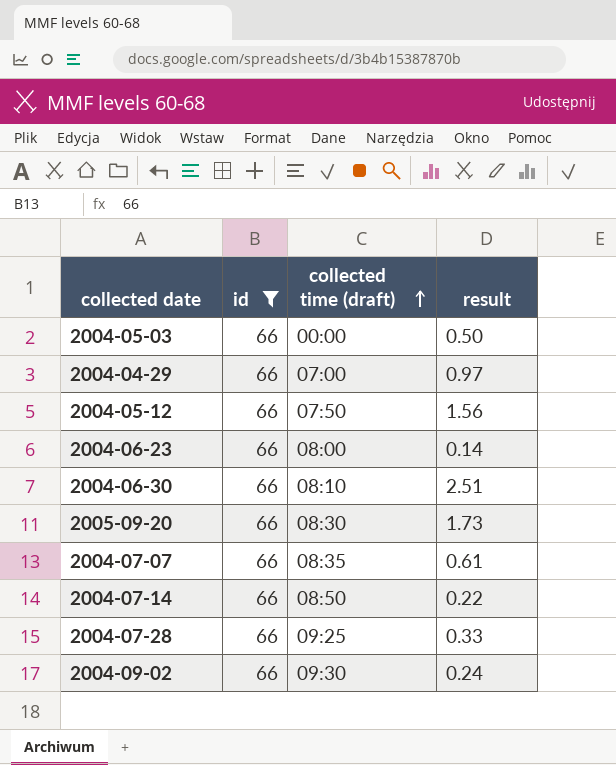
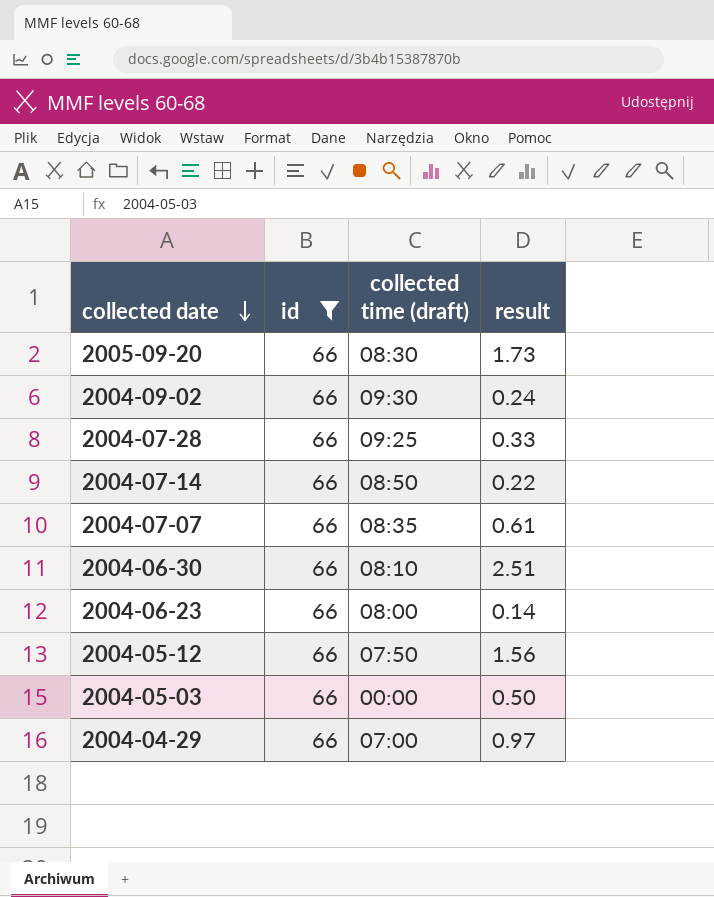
row order: collected time (draft) ascending -> collected date descending

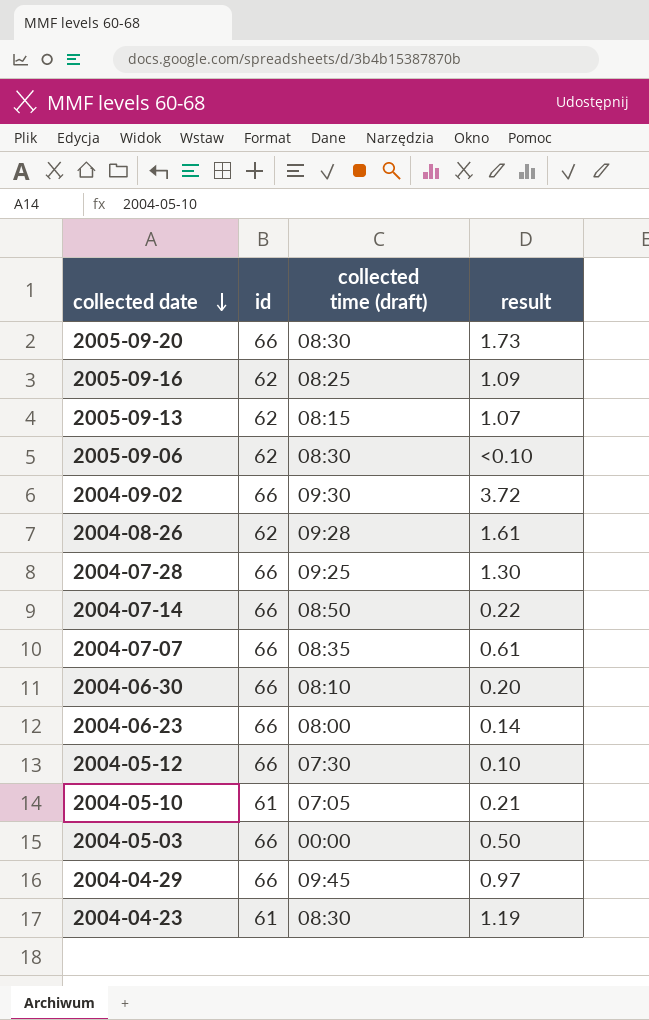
filter: id = 66 -> none
2004-09-02 | result: 0.24 -> 3.72
2004-07-28 | result: 0.33 -> 1.30
2004-06-30 | result: 2.51 -> 0.20
2004-05-12 | collected time (draft): 07:50 -> 07:30
2004-05-12 | result: 1.56 -> 0.10
2004-04-29 | collected time (draft): 07:00 -> 09:45

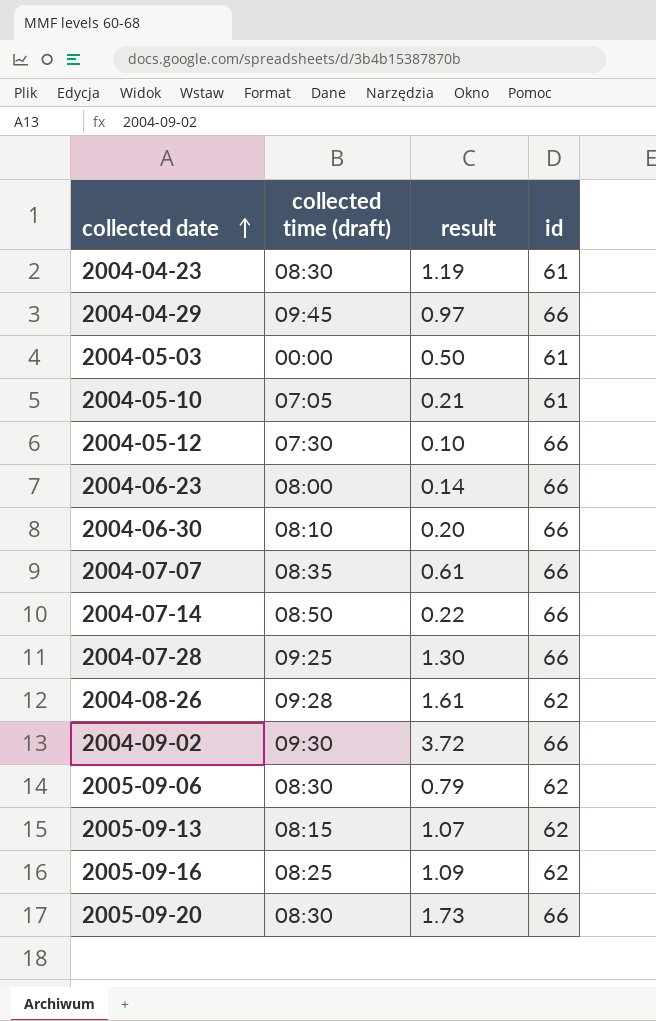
row order: collected date descending -> collected date ascending
column id | position: 2 -> 4
2004-05-03 | id: 66 -> 61
2005-09-06 | result: <0.10 -> 0.79

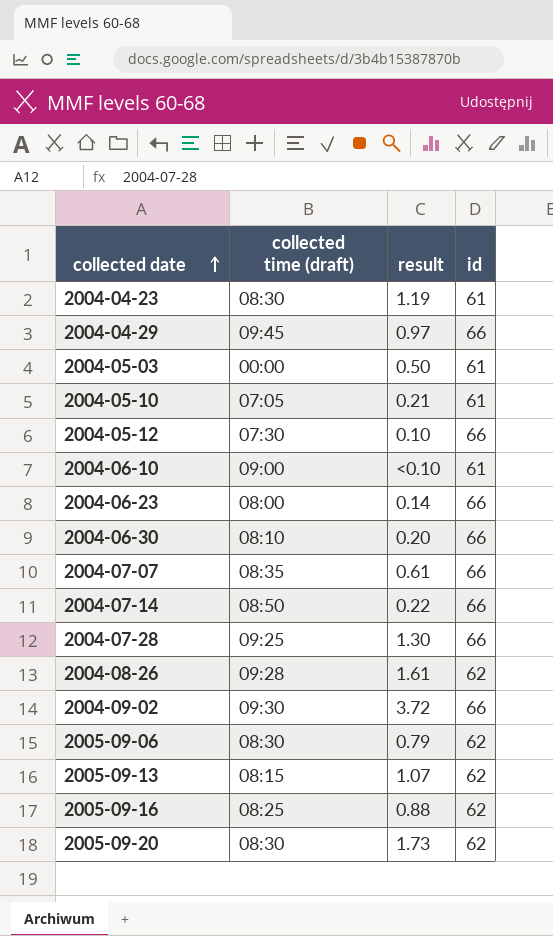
row 2004-06-10: none -> 09:00 | <0.10 | 61
2005-09-16 | result: 1.09 -> 0.88
2005-09-20 | id: 66 -> 62

